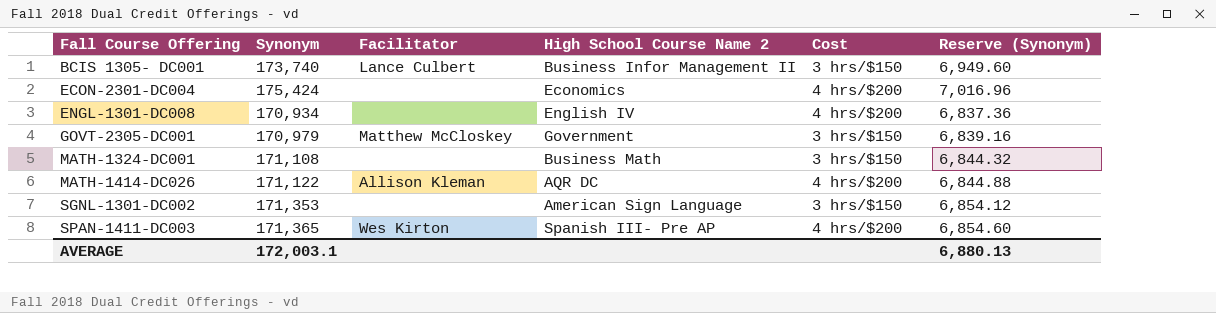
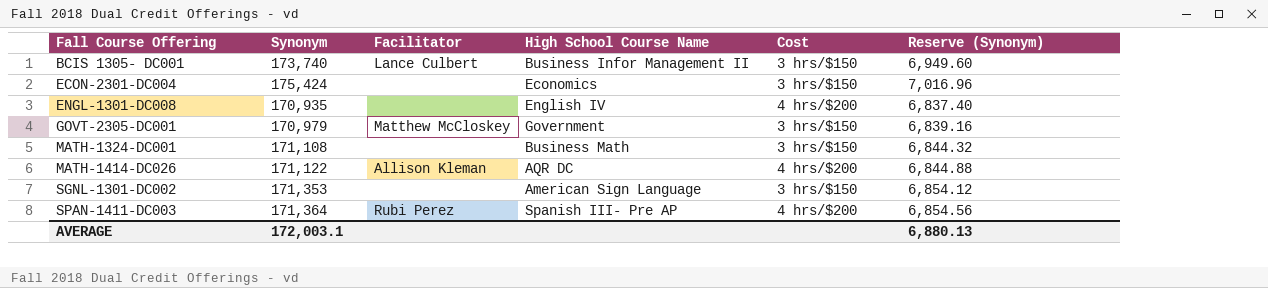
column name: High School Course Name 2 -> High School Course Name
ECON-2301-DC004 | Cost: 4 hrs/$200 -> 3 hrs/$150
ENGL-1301-DC008 | Synonym: 170,934 -> 170,935
ENGL-1301-DC008 | Reserve (Synonym): 6,837.36 -> 6,837.40
SPAN-1411-DC003 | Synonym: 171,365 -> 171,364
SPAN-1411-DC003 | Facilitator: Wes Kirton -> Rubi Perez
SPAN-1411-DC003 | Reserve (Synonym): 6,854.60 -> 6,854.56

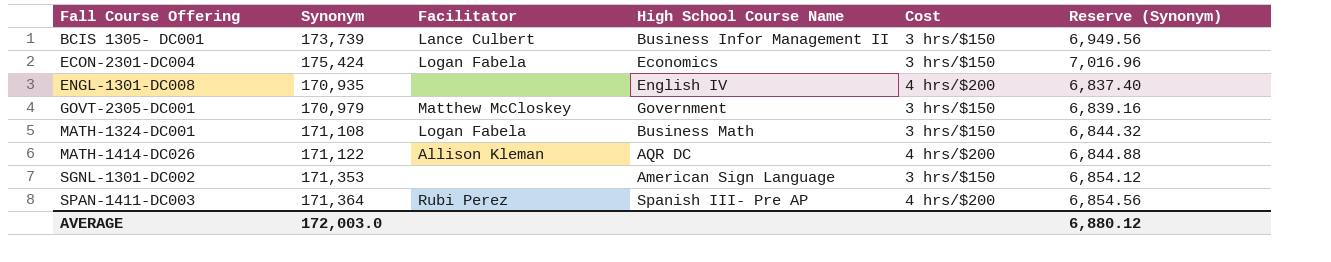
BCIS 1305- DC001 | Synonym: 173,740 -> 173,739
BCIS 1305- DC001 | Reserve (Synonym): 6,949.60 -> 6,949.56
ECON-2301-DC004 | Facilitator: none -> Logan Fabela
MATH-1324-DC001 | Facilitator: none -> Logan Fabela
AVERAGE | Synonym: 172,003.1 -> 172,003.0
AVERAGE | Reserve (Synonym): 6,880.13 -> 6,880.12

